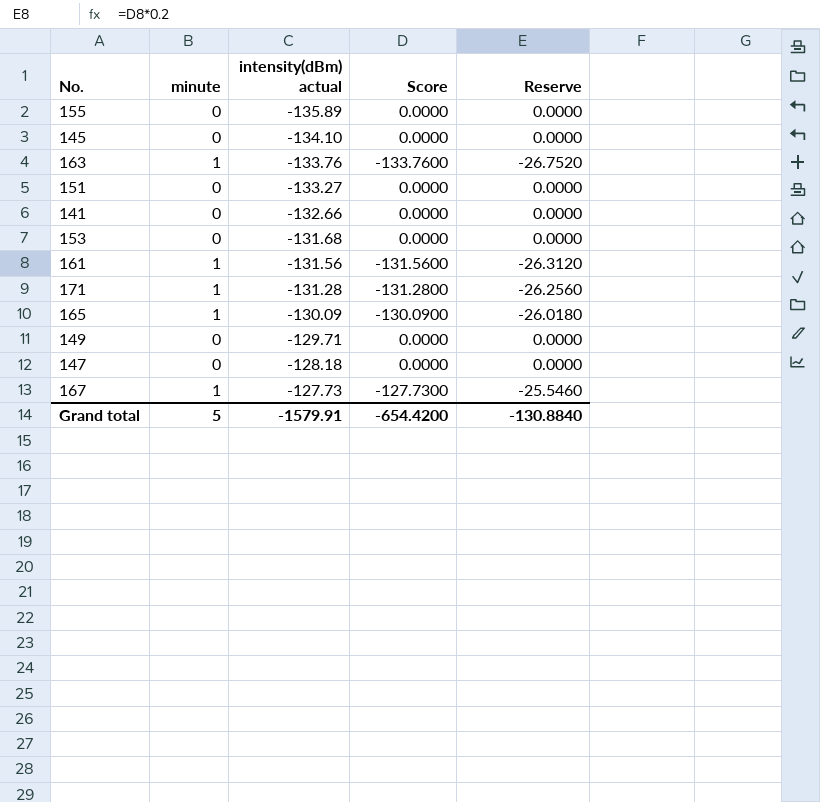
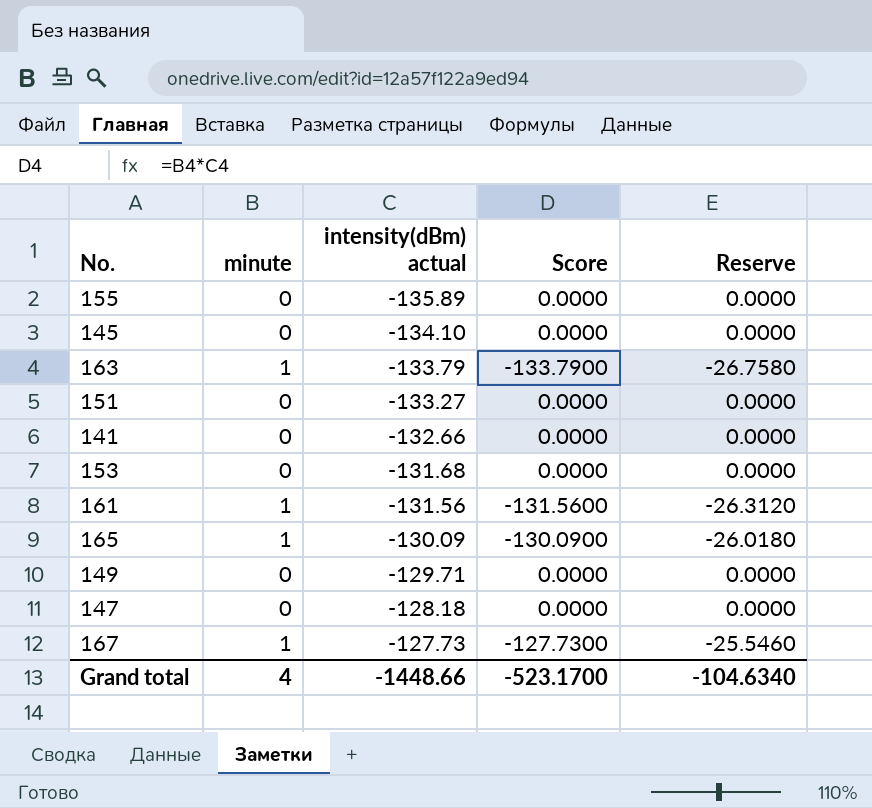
row 171: 1 | -131.28 | -131.2800 | -26.2560 -> none
163 | intensity(dBm) actual: -133.76 -> -133.79
163 | Score: -133.7600 -> -133.7900
163 | Reserve: -26.7520 -> -26.7580
Grand total | minute: 5 -> 4
Grand total | intensity(dBm) actual: -1579.91 -> -1448.66
Grand total | Score: -654.4200 -> -523.1700
Grand total | Reserve: -130.8840 -> -104.6340

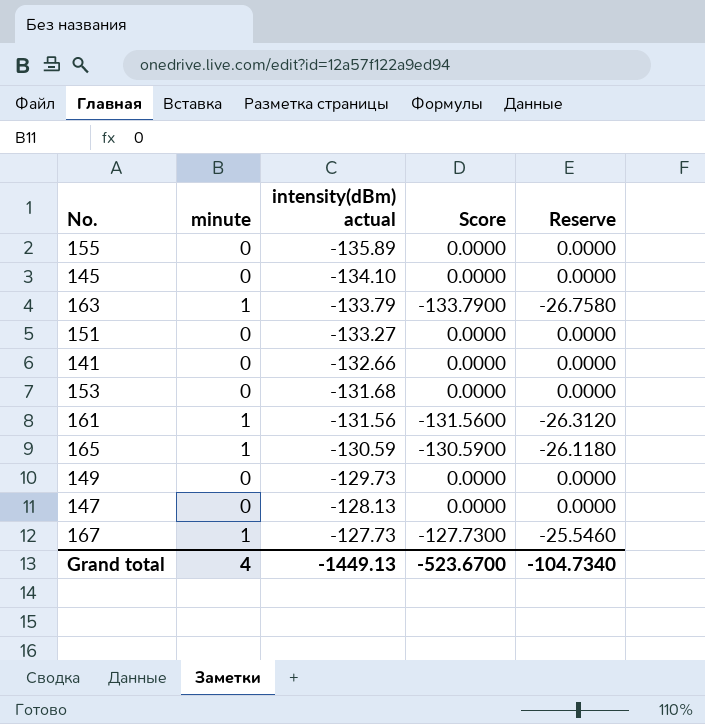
165 | intensity(dBm) actual: -130.09 -> -130.59
165 | Score: -130.0900 -> -130.5900
165 | Reserve: -26.0180 -> -26.1180
149 | intensity(dBm) actual: -129.71 -> -129.73
147 | intensity(dBm) actual: -128.18 -> -128.13
Grand total | intensity(dBm) actual: -1448.66 -> -1449.13
Grand total | Score: -523.1700 -> -523.6700
Grand total | Reserve: -104.6340 -> -104.7340

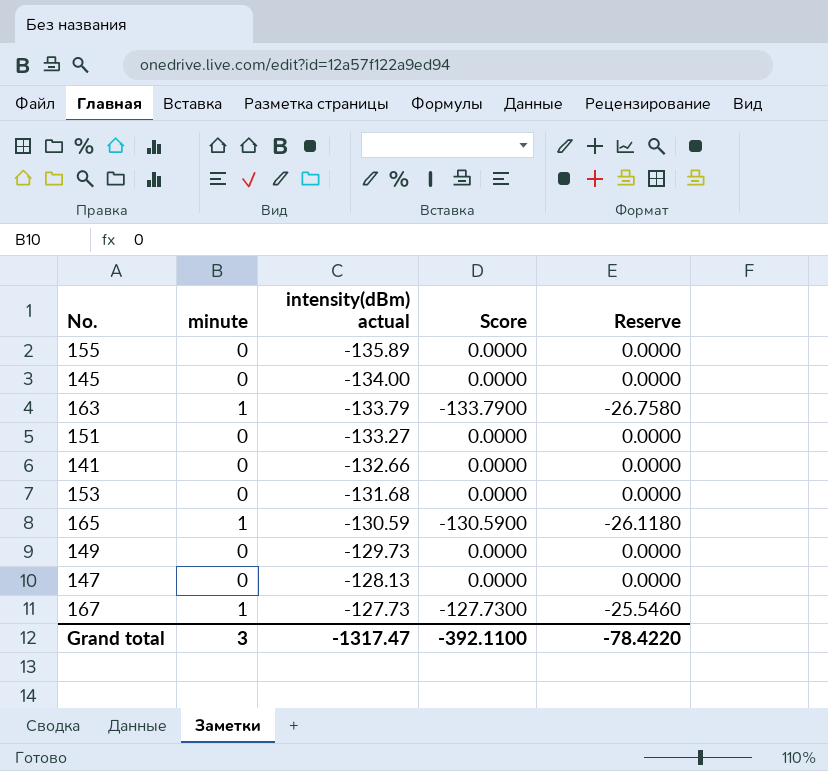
row 161: 1 | -131.56 | -131.5600 | -26.3120 -> none
145 | intensity(dBm) actual: -134.10 -> -134.00
Grand total | minute: 4 -> 3
Grand total | intensity(dBm) actual: -1449.13 -> -1317.47
Grand total | Score: -523.6700 -> -392.1100
Grand total | Reserve: -104.7340 -> -78.4220

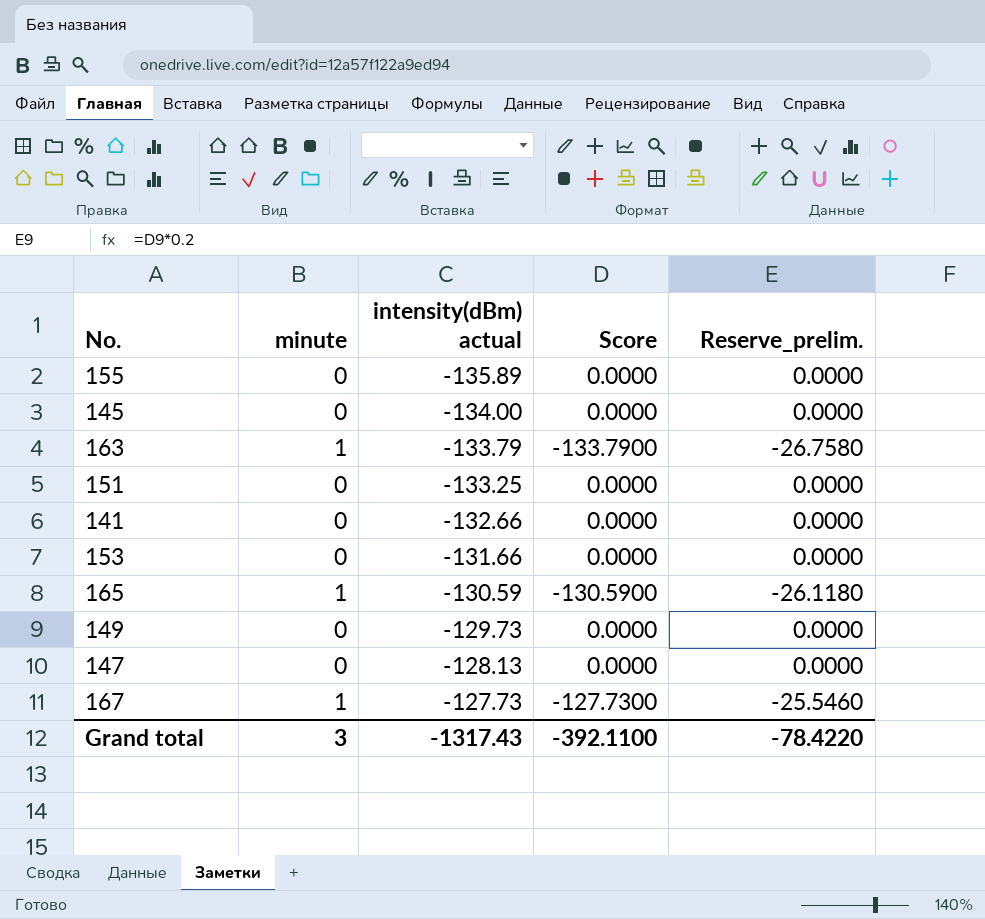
column name: Reserve -> Reserve_prelim.
151 | intensity(dBm) actual: -133.27 -> -133.25
153 | intensity(dBm) actual: -131.68 -> -131.66
Grand total | intensity(dBm) actual: -1317.47 -> -1317.43

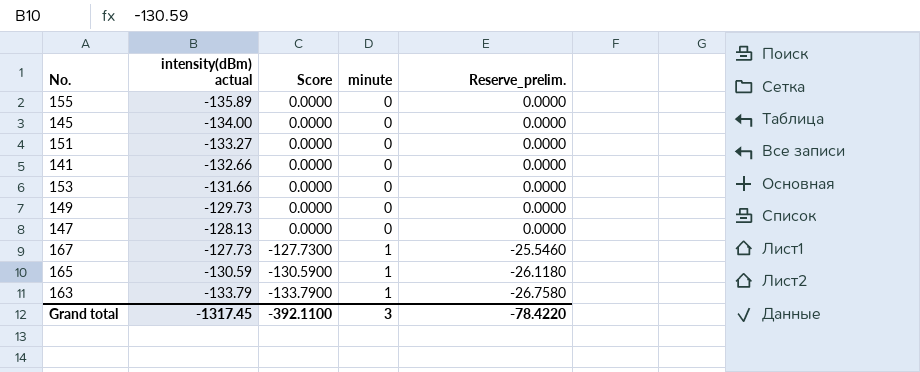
row order: intensity(dBm) actual ascending -> Score descending
column minute | position: 2 -> 4
151 | intensity(dBm) actual: -133.25 -> -133.27
Grand total | intensity(dBm) actual: -1317.43 -> -1317.45

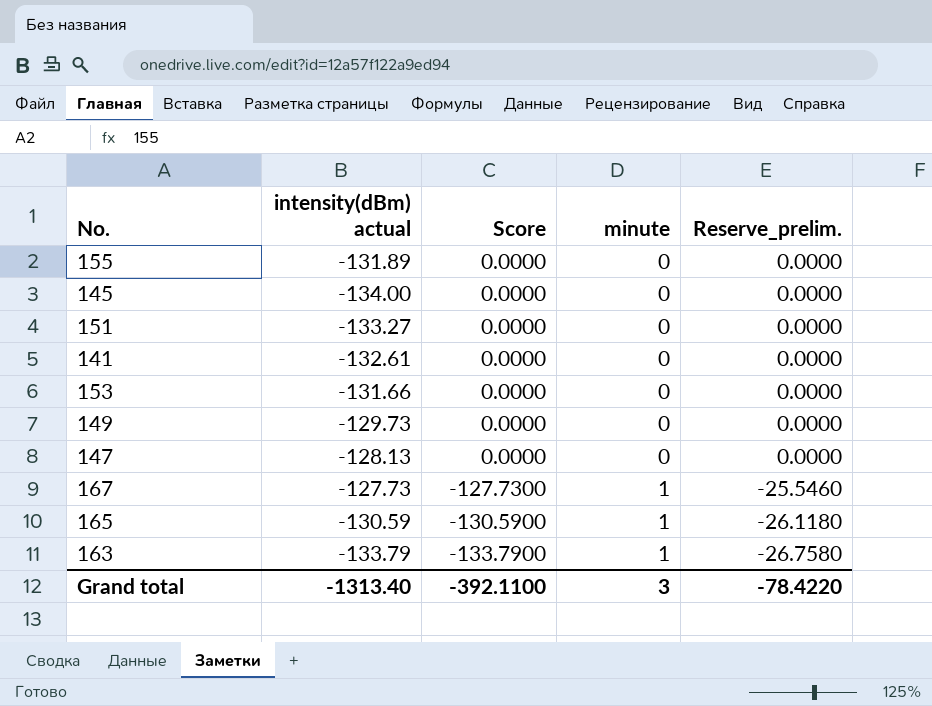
155 | intensity(dBm) actual: -135.89 -> -131.89
141 | intensity(dBm) actual: -132.66 -> -132.61
Grand total | intensity(dBm) actual: -1317.45 -> -1313.40

